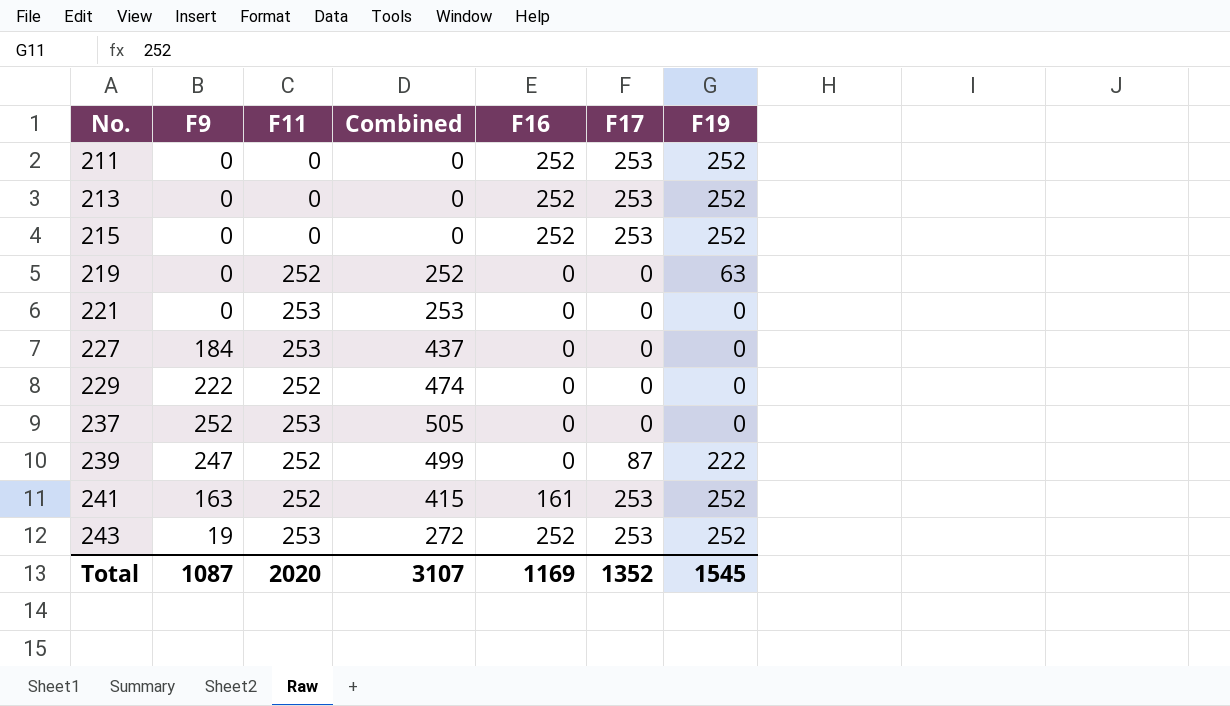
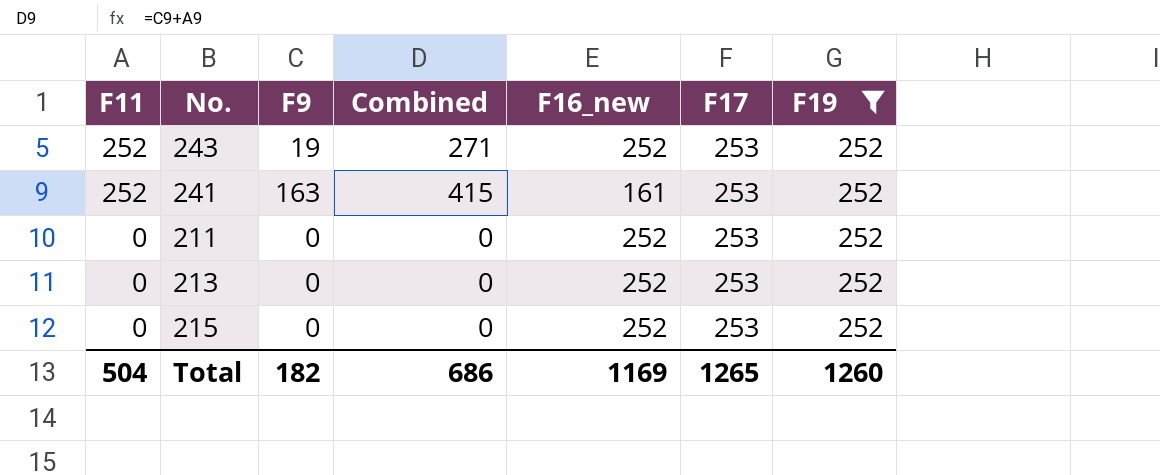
filter: none -> F19 = 252
row order: No. ascending -> F11 descending
column F11 | position: 3 -> 1
column name: F16 -> F16_new
243 | F11: 253 -> 252
243 | Combined: 272 -> 271
Total | F11: 2020 -> 504
Total | F9: 1087 -> 182
Total | Combined: 3107 -> 686
Total | F17: 1352 -> 1265
Total | F19: 1545 -> 1260

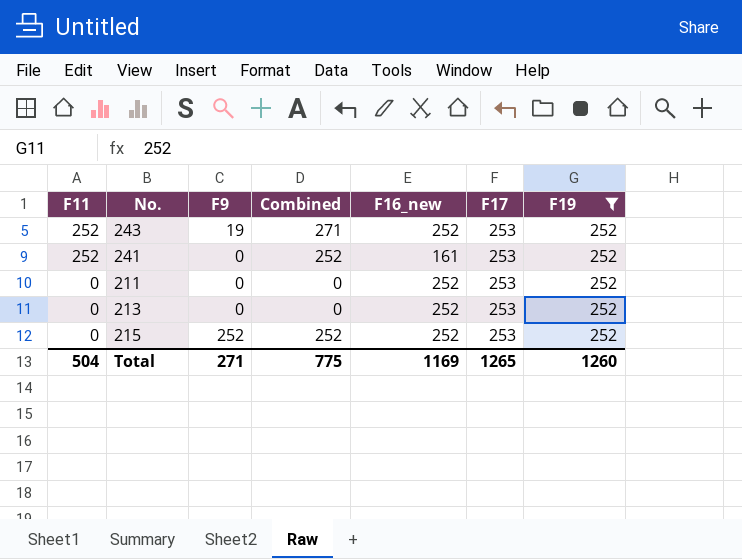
241 | F9: 163 -> 0
241 | Combined: 415 -> 252
215 | F9: 0 -> 252
215 | Combined: 0 -> 252
Total | F9: 182 -> 271
Total | Combined: 686 -> 775

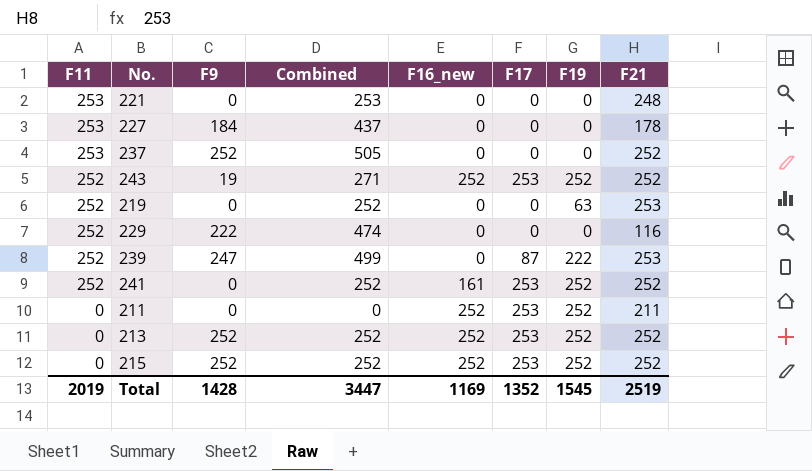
filter: F19 = 252 -> none
column F21 | position: none -> 8
213 | F9: 0 -> 252
213 | Combined: 0 -> 252
Total | F11: 504 -> 2019
Total | F9: 271 -> 1428
Total | Combined: 775 -> 3447
Total | F17: 1265 -> 1352
Total | F19: 1260 -> 1545

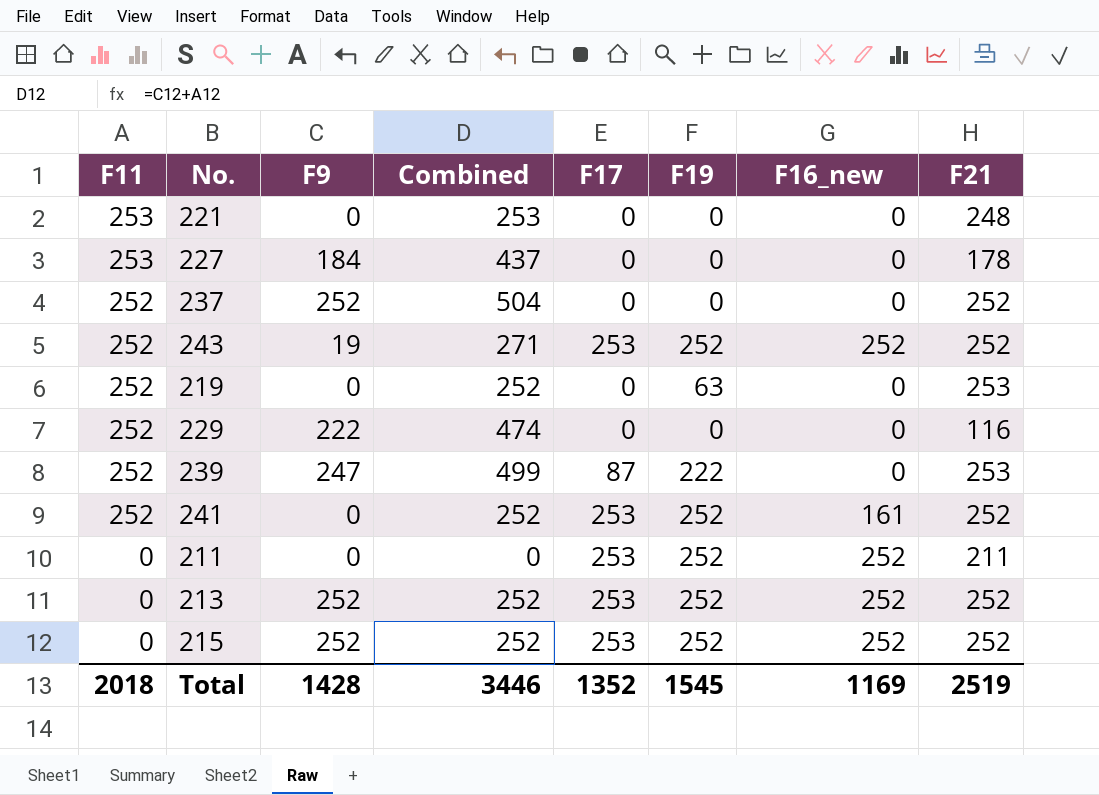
column F16_new | position: 5 -> 7
237 | F11: 253 -> 252
237 | Combined: 505 -> 504
Total | F11: 2019 -> 2018
Total | Combined: 3447 -> 3446

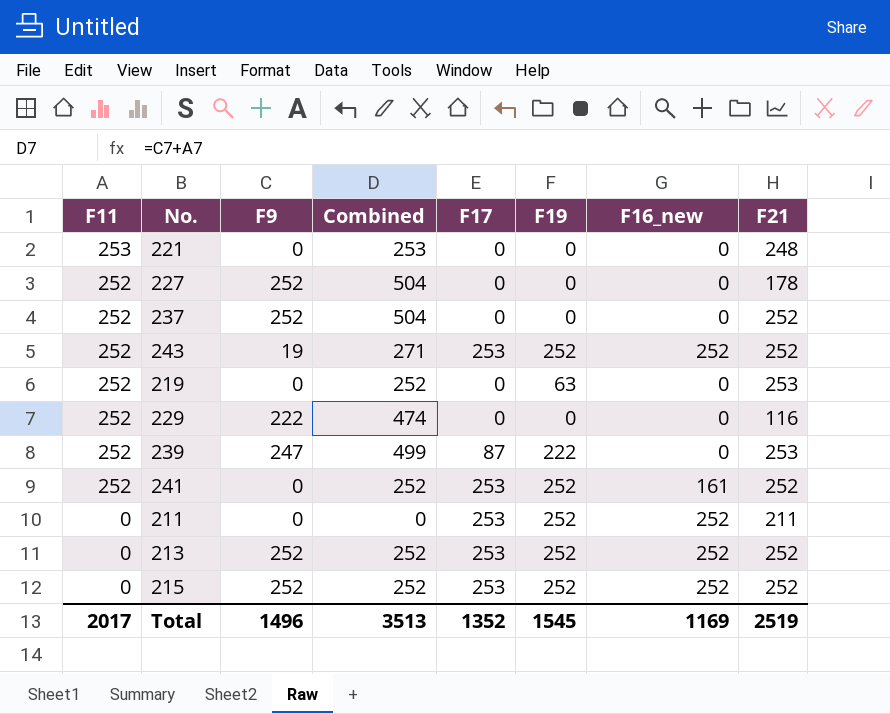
227 | F11: 253 -> 252
227 | F9: 184 -> 252
227 | Combined: 437 -> 504
Total | F11: 2018 -> 2017
Total | F9: 1428 -> 1496
Total | Combined: 3446 -> 3513

